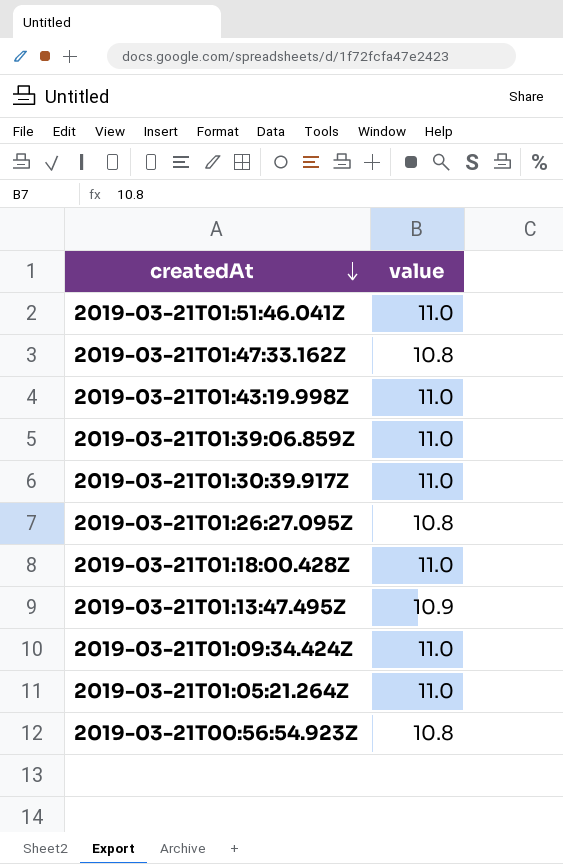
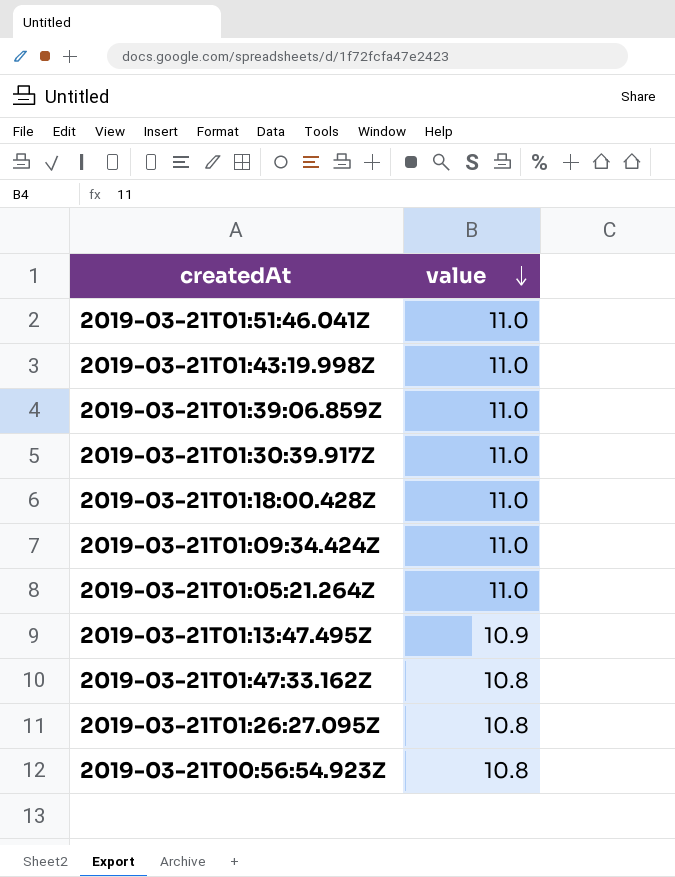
row order: createdAt descending -> value descending

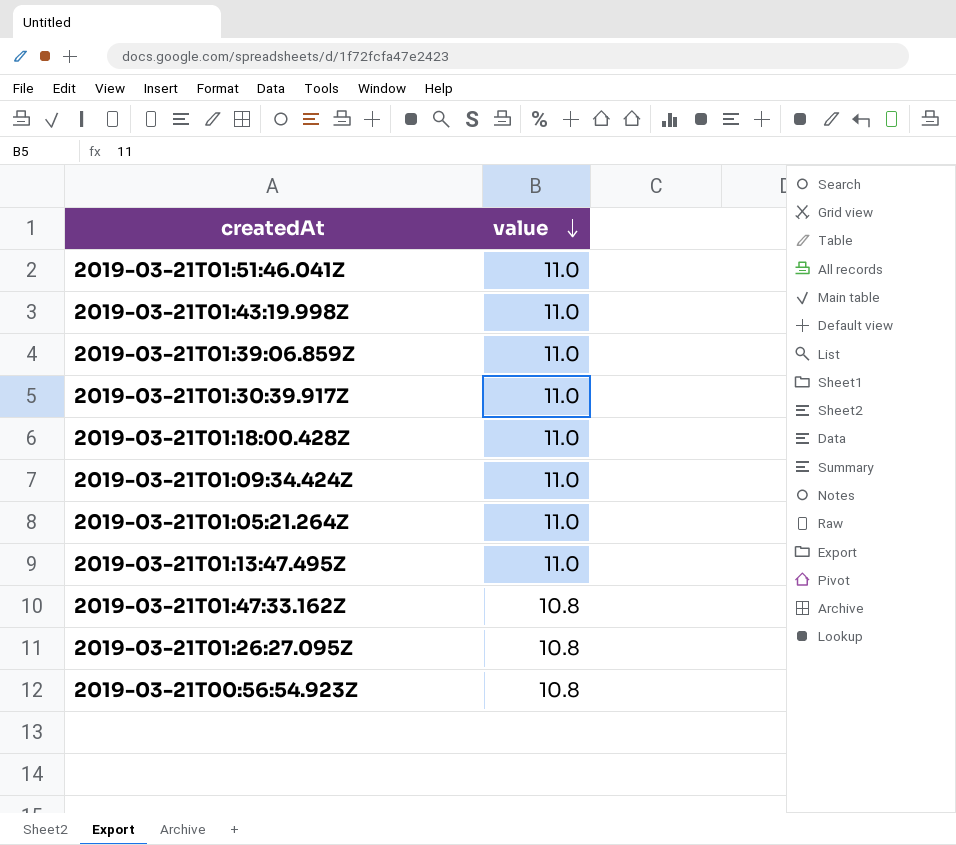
2019-03-21T01:13:47.495Z | value: 10.9 -> 11.0

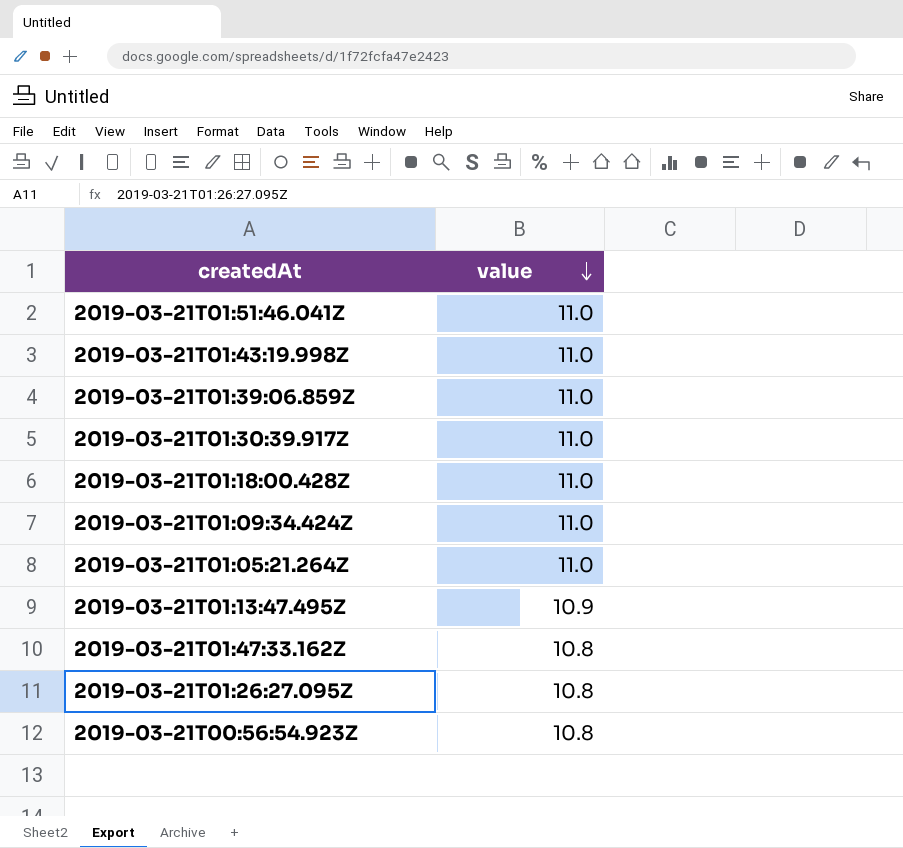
2019-03-21T01:13:47.495Z | value: 11.0 -> 10.9

